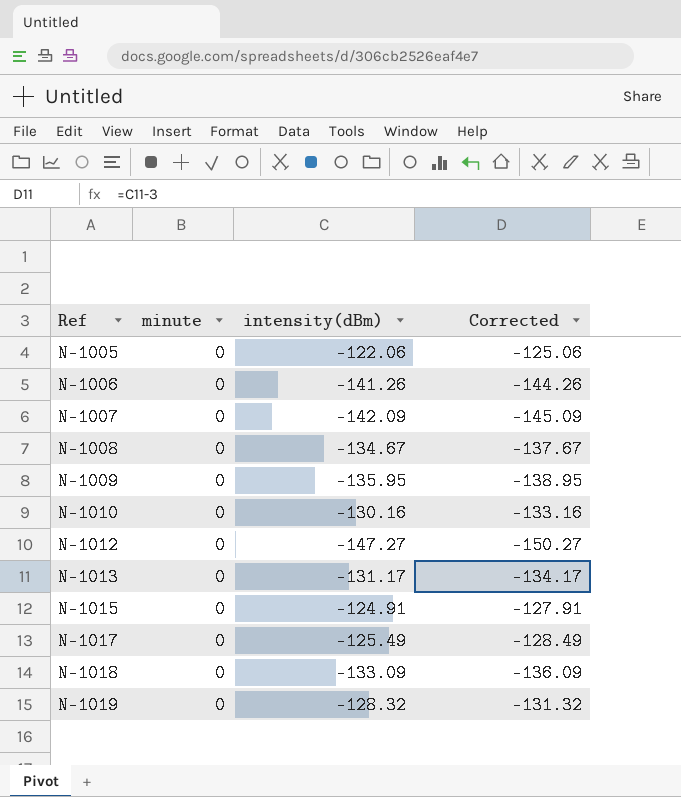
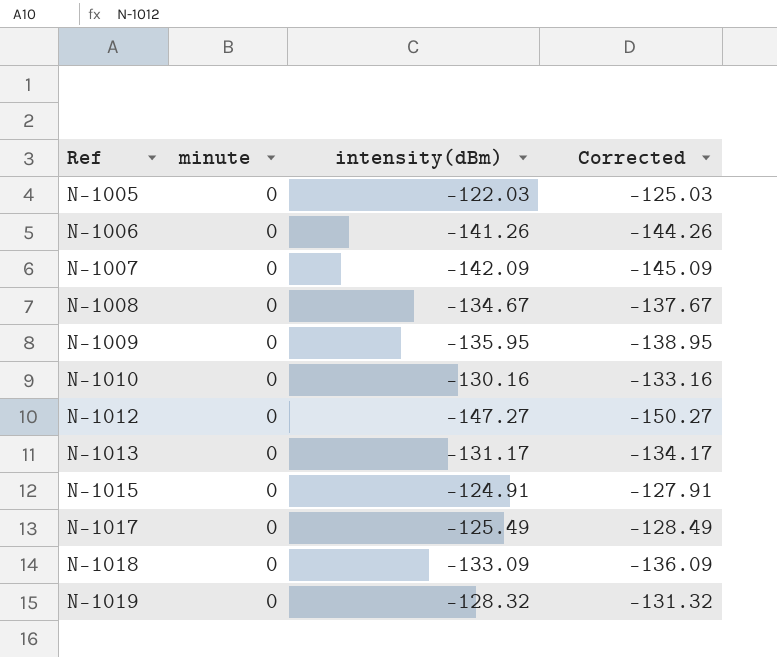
N-1005 | intensity(dBm): -122.06 -> -122.03
N-1005 | Corrected: -125.06 -> -125.03

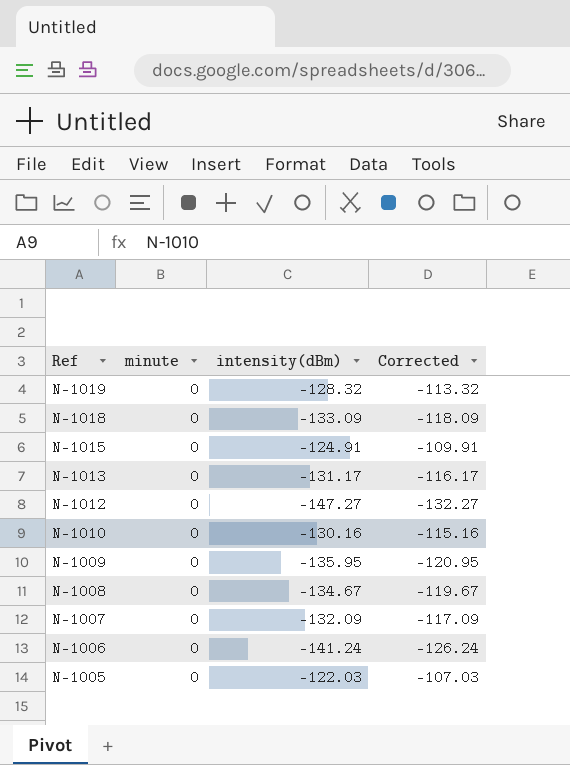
row order: Ref ascending -> Ref descending
column Corrected | formula: [intensity(dBm)] - 3 -> [intensity(dBm)] + 15
row N-1017: 0 | -125.49 | -128.49 -> none
N-1007 | intensity(dBm): -142.09 -> -132.09
N-1006 | intensity(dBm): -141.26 -> -141.24

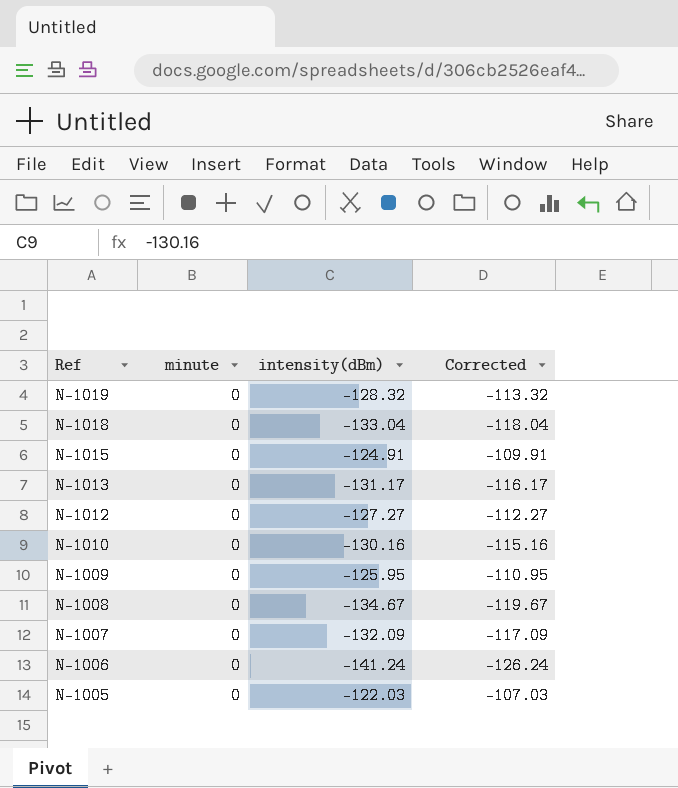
N-1018 | intensity(dBm): -133.09 -> -133.04
N-1018 | Corrected: -118.09 -> -118.04
N-1012 | intensity(dBm): -147.27 -> -127.27
N-1012 | Corrected: -132.27 -> -112.27
N-1009 | intensity(dBm): -135.95 -> -125.95
N-1009 | Corrected: -120.95 -> -110.95

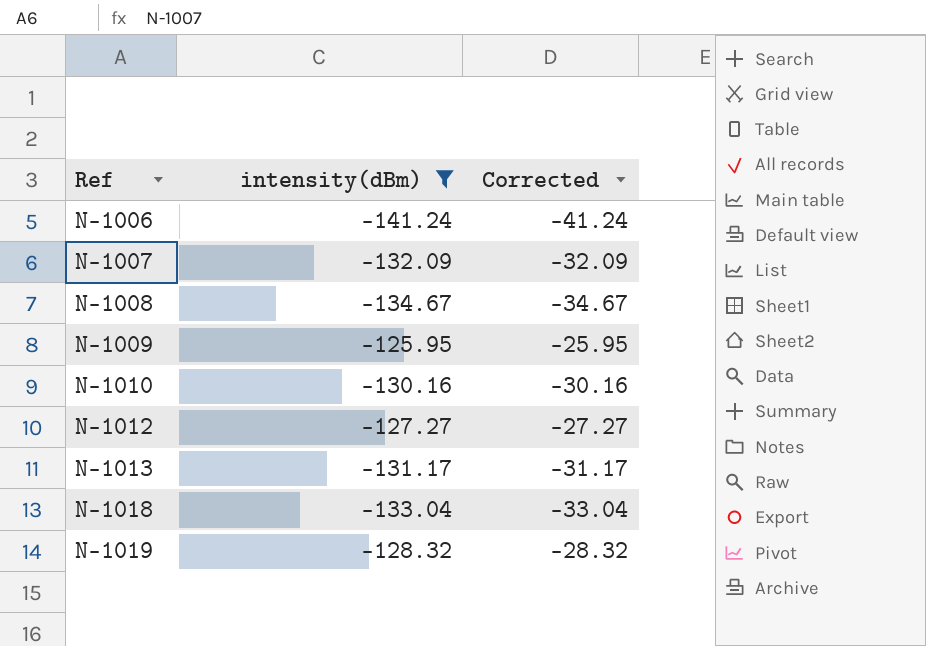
filter: none -> intensity(dBm) <= -125.95
row order: Ref descending -> Ref ascending
column minute | position: 2 -> none
column Corrected | formula: [intensity(dBm)] + 15 -> [intensity(dBm)] + 100

